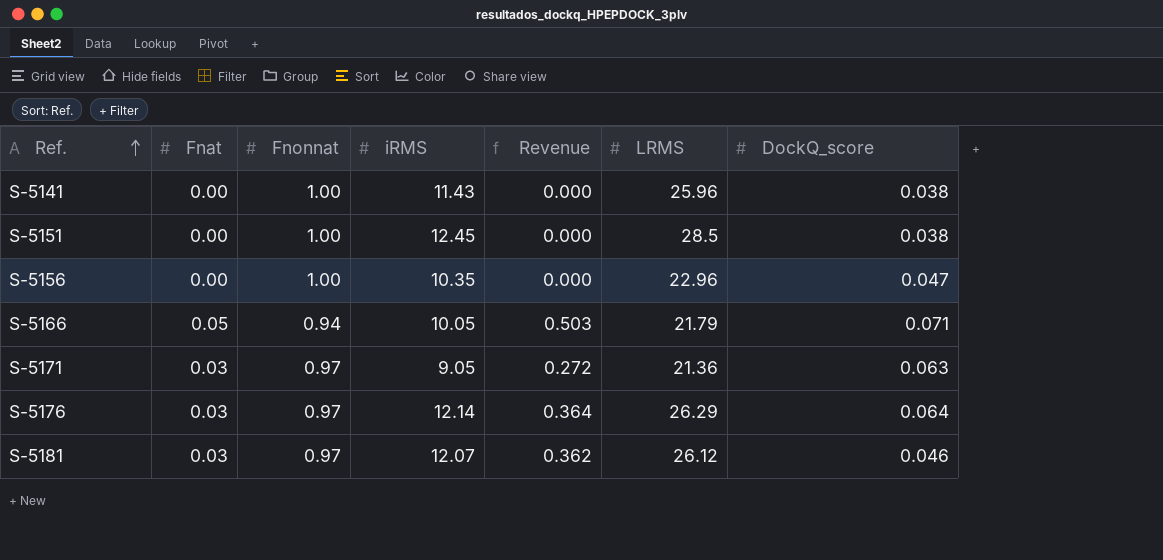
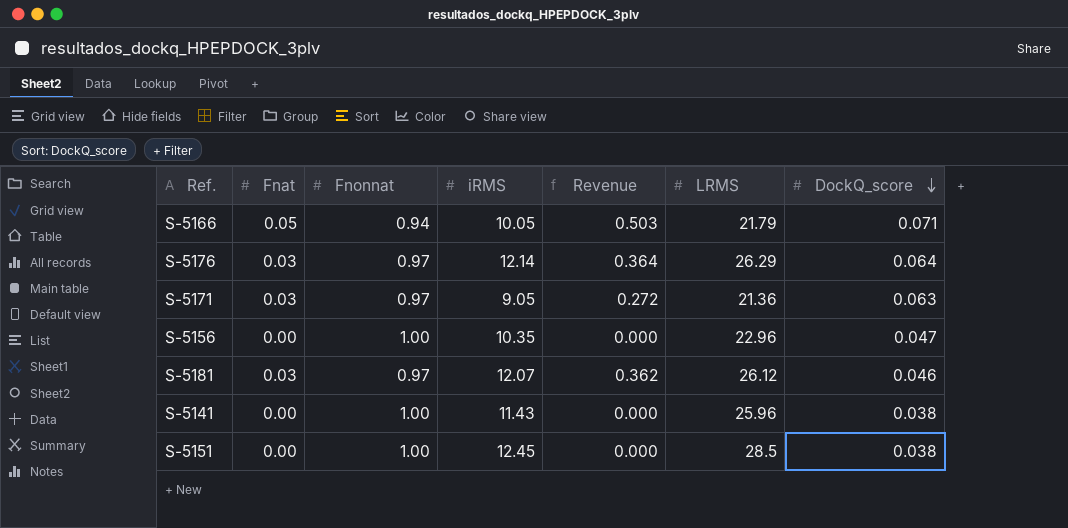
row order: Ref. ascending -> DockQ_score descending

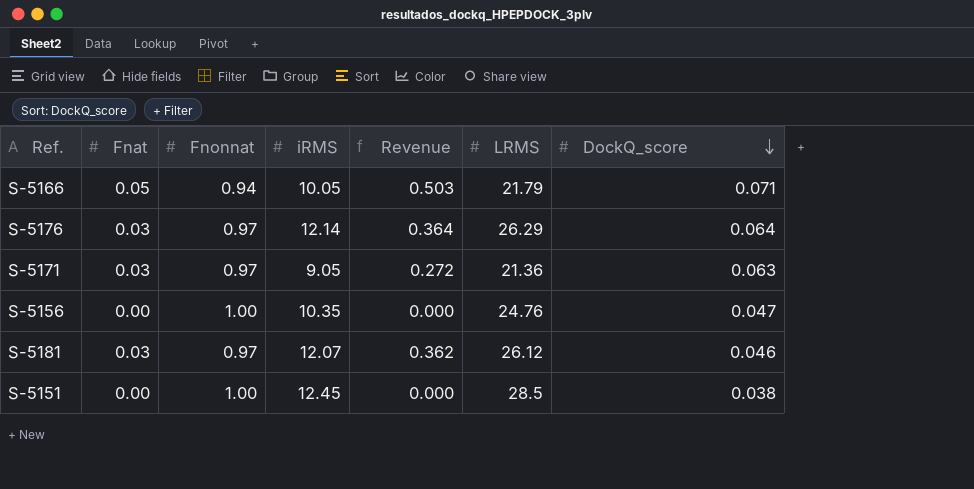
row S-5141: 0.00 | 1.00 | 11.43 | 0.000 | 25.96 | 0.038 -> none
S-5156 | LRMS: 22.96 -> 24.76

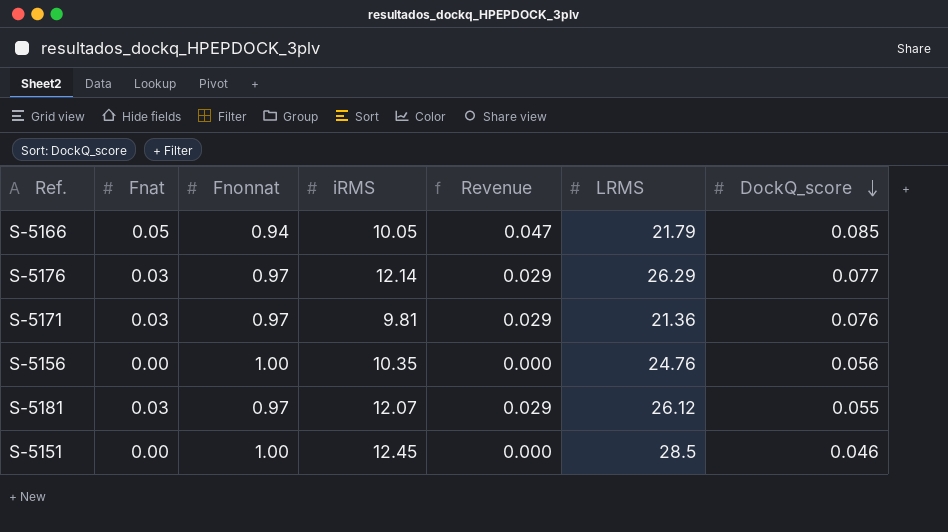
column Revenue | formula: [Fnat] * [iRMS] -> [Fnat] * [Fnonnat]
S-5166 | DockQ_score: 0.071 -> 0.085
S-5176 | DockQ_score: 0.064 -> 0.077
S-5171 | iRMS: 9.05 -> 9.81
S-5171 | DockQ_score: 0.063 -> 0.076
S-5156 | DockQ_score: 0.047 -> 0.056
S-5181 | DockQ_score: 0.046 -> 0.055
S-5151 | DockQ_score: 0.038 -> 0.046

